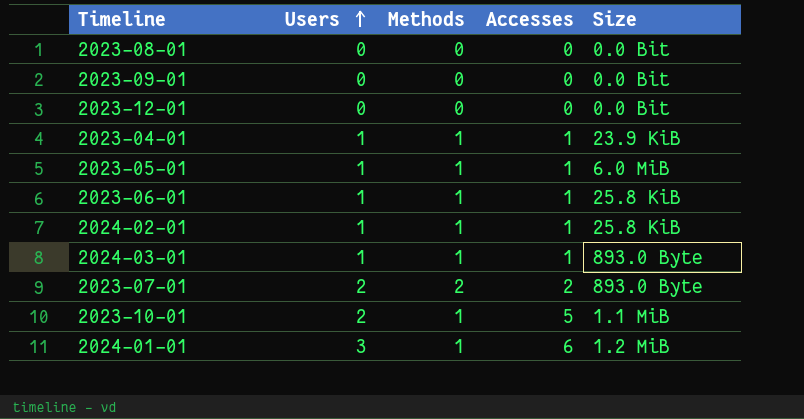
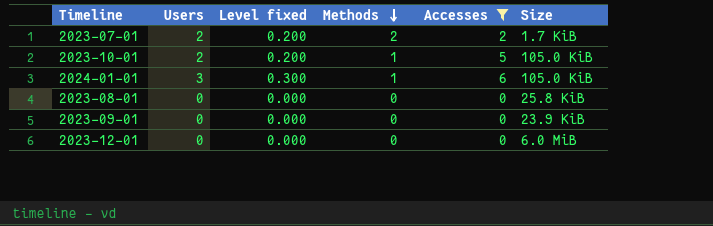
filter: none -> Accesses != 1
row order: Users ascending -> Methods descending
column Level fixed | formula: none -> [Users] * 0.1
2023-07-01 | Size: 893.0 Byte -> 1.7 KiB
2023-10-01 | Size: 1.1 MiB -> 105.0 KiB
2024-01-01 | Size: 1.2 MiB -> 105.0 KiB
2023-08-01 | Size: 0.0 Bit -> 25.8 KiB
2023-09-01 | Size: 0.0 Bit -> 23.9 KiB
2023-12-01 | Size: 0.0 Bit -> 6.0 MiB

